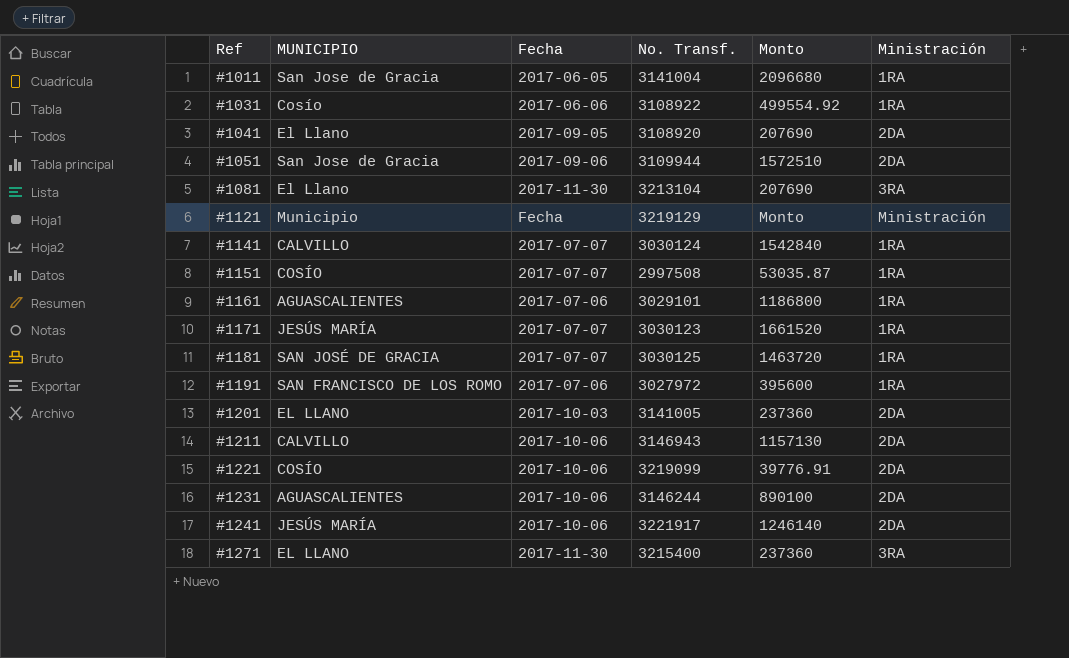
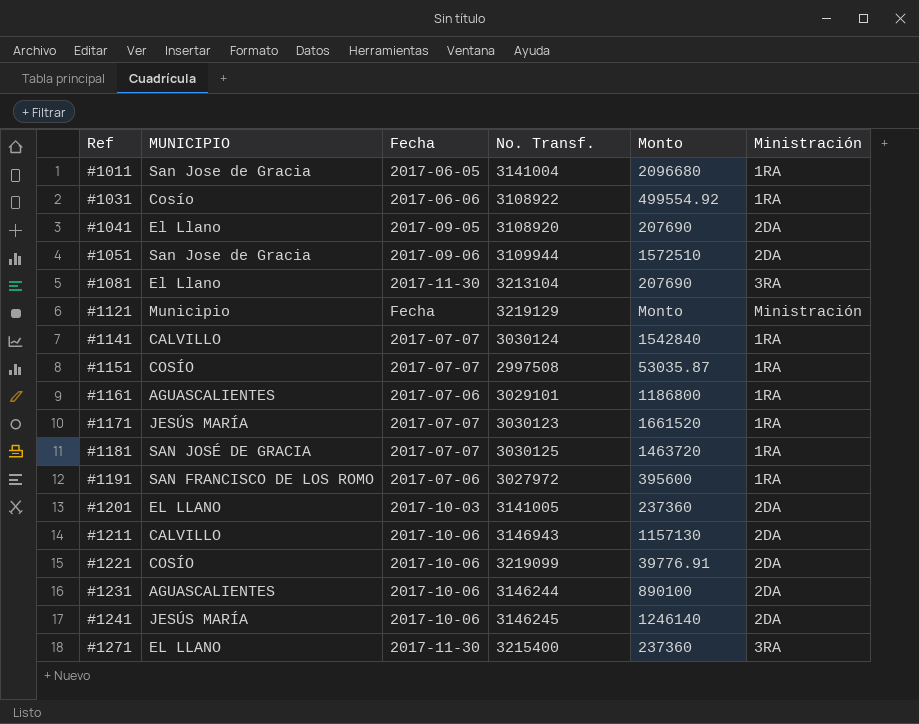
#1241 | No. Transf.: 3221917 -> 3146245

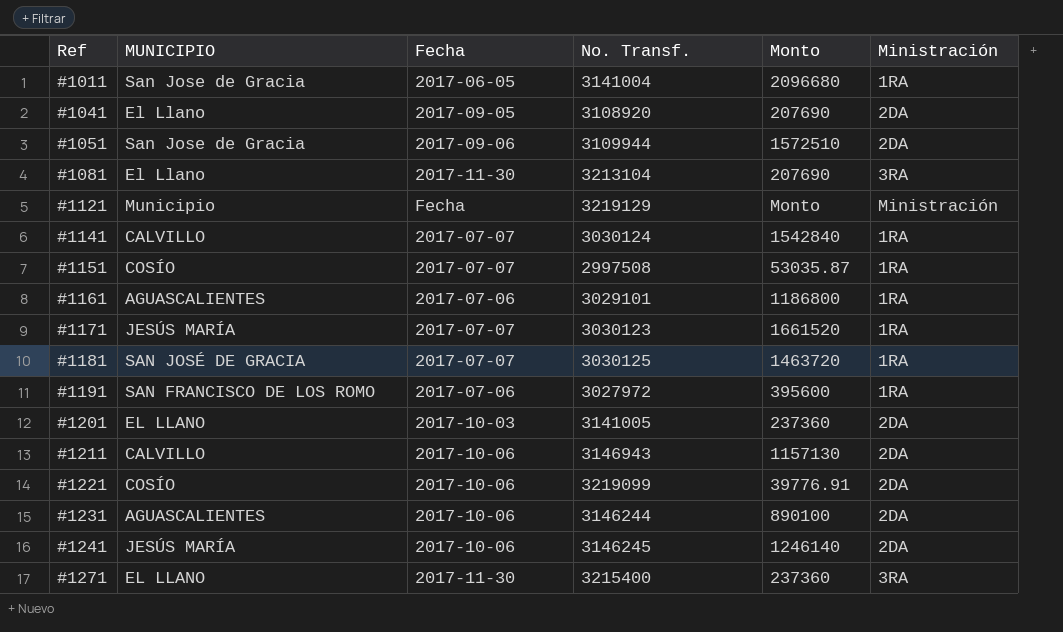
row #1031: Cosío | 2017-06-06 | 3108922 | 499554.92 | 1RA -> none

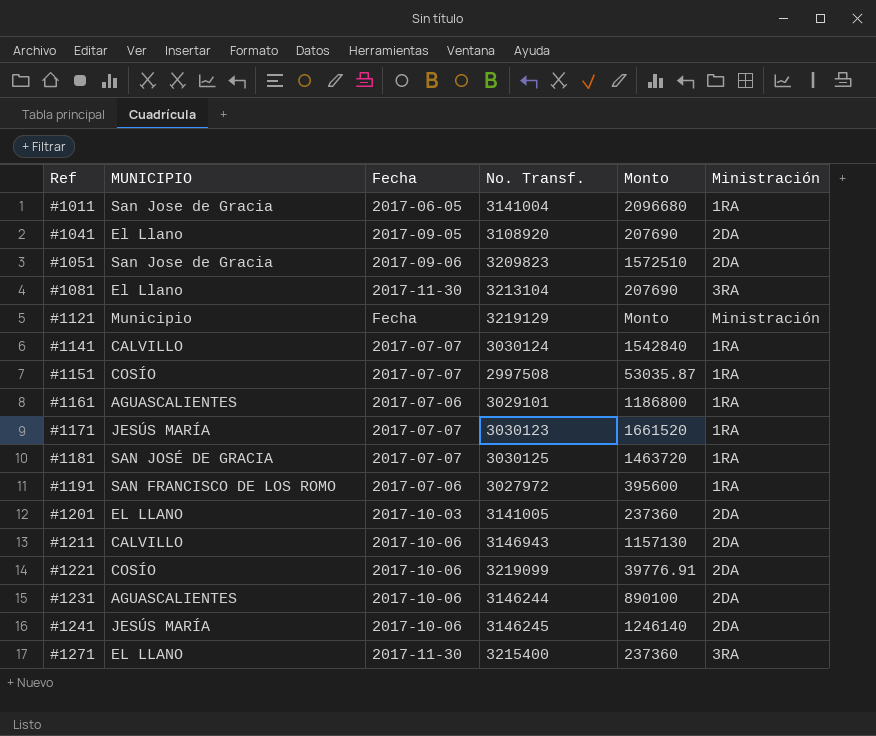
#1051 | No. Transf.: 3109944 -> 3209823

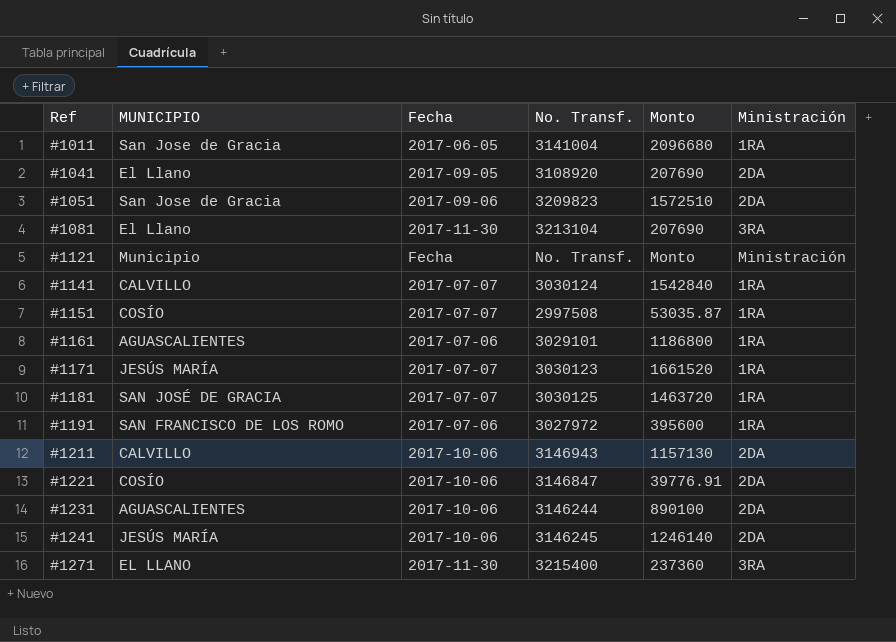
row #1201: EL LLANO | 2017-10-03 | 3141005 | 237360 | 2DA -> none
#1121 | No. Transf.: 3219129 -> No. Transf.
#1221 | No. Transf.: 3219099 -> 3146847

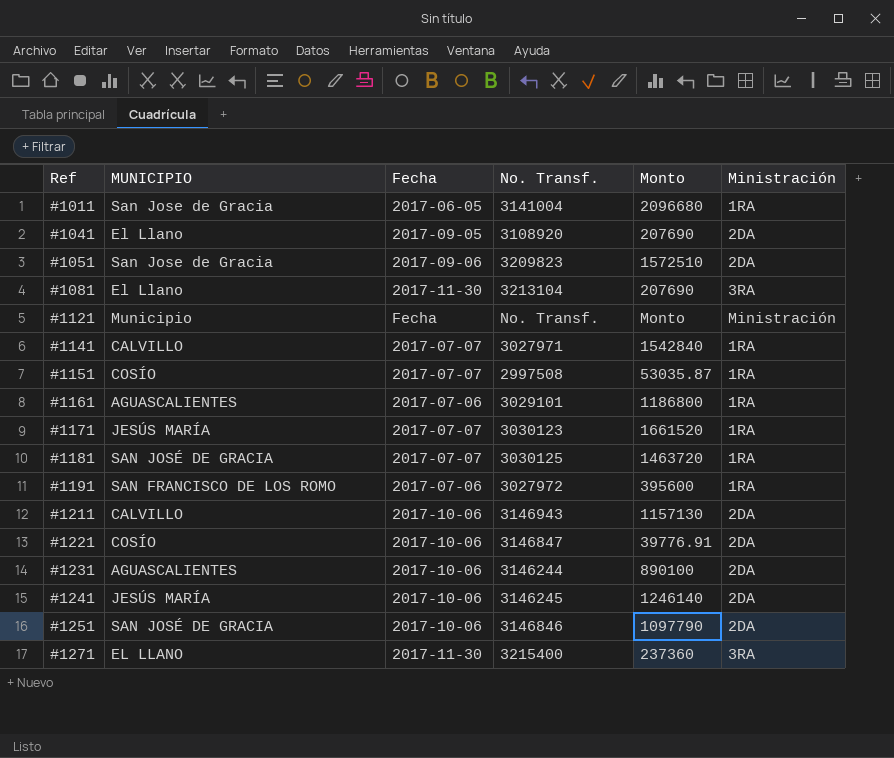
#1141 | No. Transf.: 3030124 -> 3027971
row #1251: none -> SAN JOSÉ DE GRACIA | 2017-10-06 | 3146846 | 1097790 | 2DA

